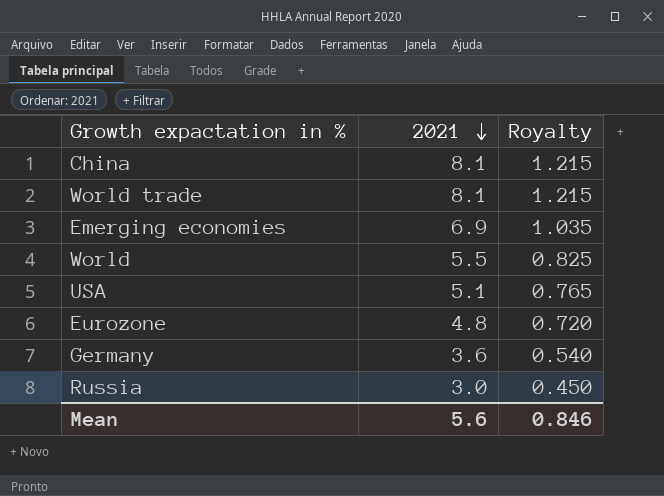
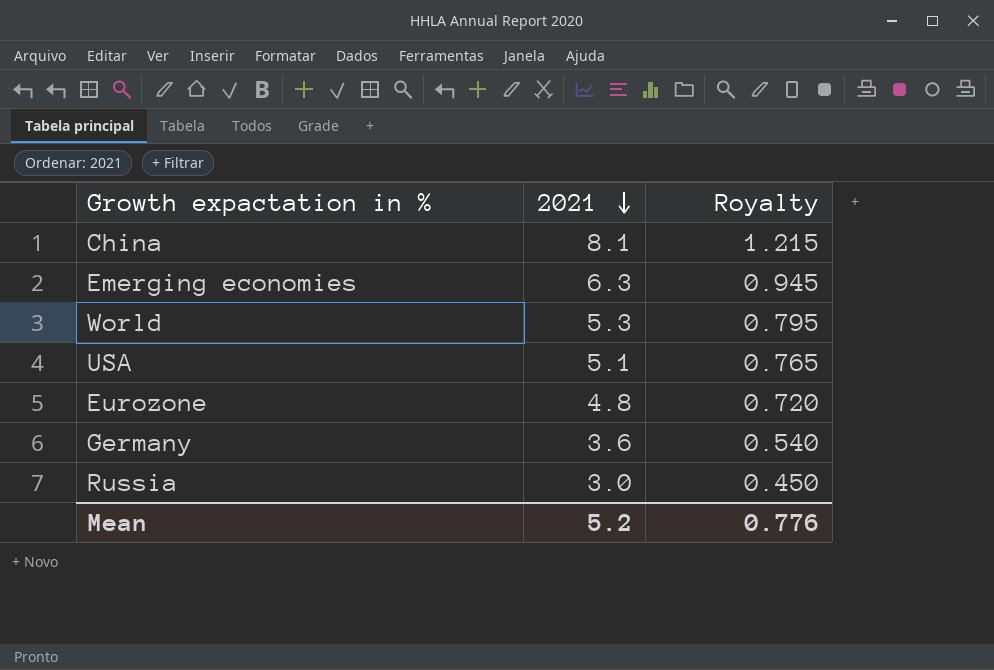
row World trade: 8.1 | 1.215 -> none
Emerging economies | 2021: 6.9 -> 6.3
Emerging economies | Royalty: 1.035 -> 0.945
World | 2021: 5.5 -> 5.3
World | Royalty: 0.825 -> 0.795
Mean | 2021: 5.6 -> 5.2
Mean | Royalty: 0.846 -> 0.776

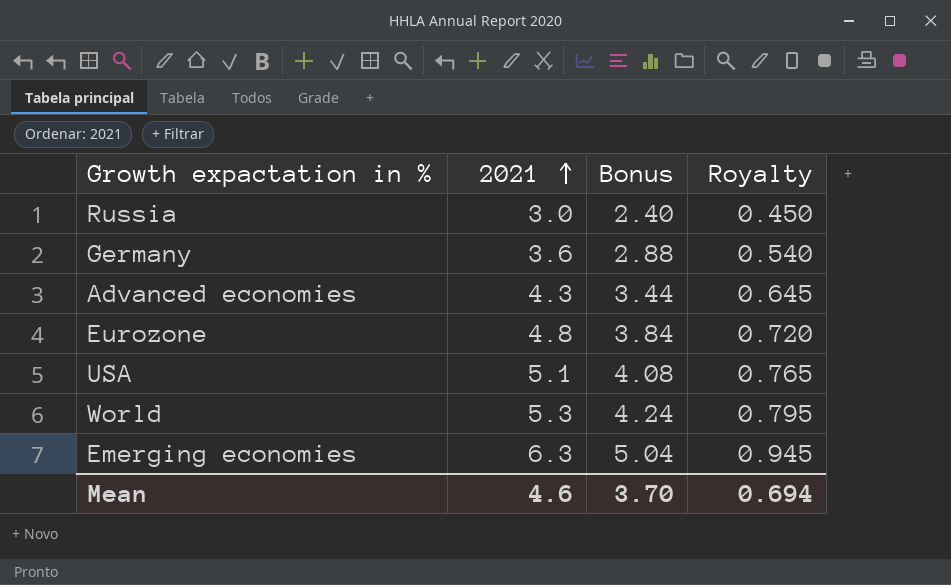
row order: 2021 descending -> 2021 ascending
column Bonus | formula: none -> [2021] * 0.8
row China: 8.1 | 1.215 -> none
row Advanced economies: none -> 4.3 | 3.44 | 0.645
Mean | 2021: 5.2 -> 4.6
Mean | Royalty: 0.776 -> 0.694

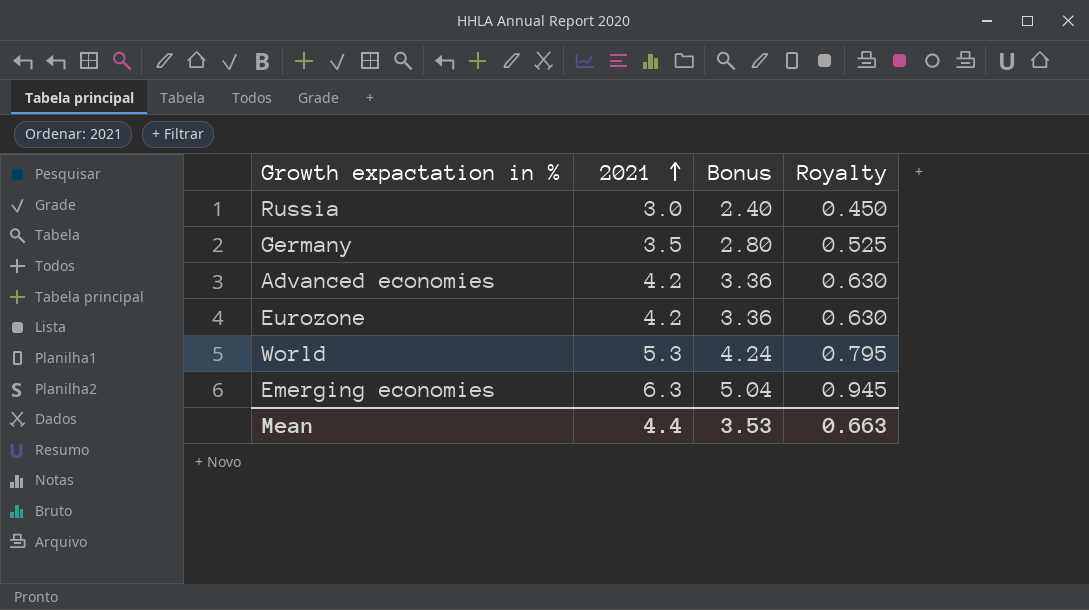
row USA: 5.1 | 4.08 | 0.765 -> none
Germany | 2021: 3.6 -> 3.5
Germany | Bonus: 2.88 -> 2.80
Germany | Royalty: 0.540 -> 0.525
Advanced economies | 2021: 4.3 -> 4.2
Advanced economies | Bonus: 3.44 -> 3.36
Advanced economies | Royalty: 0.645 -> 0.630
Eurozone | 2021: 4.8 -> 4.2
Eurozone | Bonus: 3.84 -> 3.36
Eurozone | Royalty: 0.720 -> 0.630
Mean | 2021: 4.6 -> 4.4
Mean | Bonus: 3.70 -> 3.53
Mean | Royalty: 0.694 -> 0.663

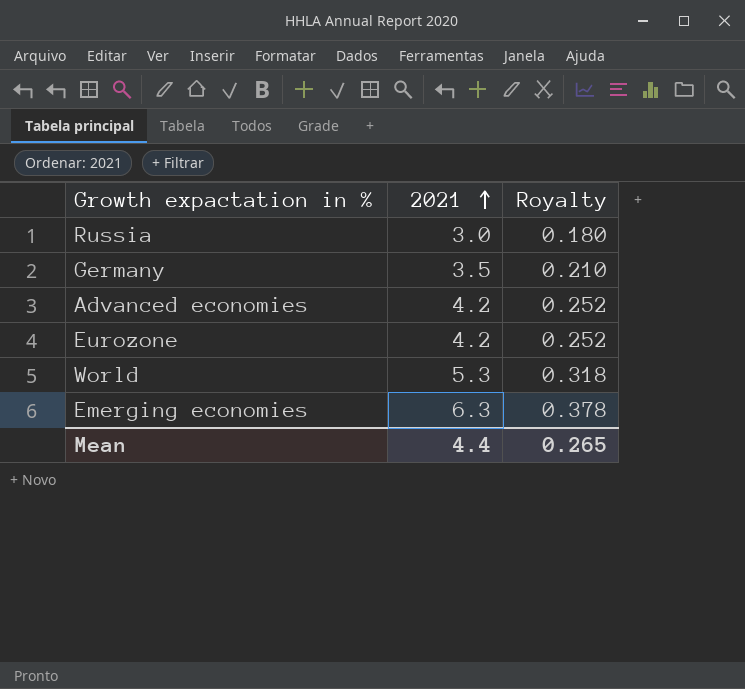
column Bonus | formula: [2021] * 0.8 -> none
column Royalty | formula: [2021] * 0.15 -> [2021] * 0.06
Mean | Royalty: 0.663 -> 0.265

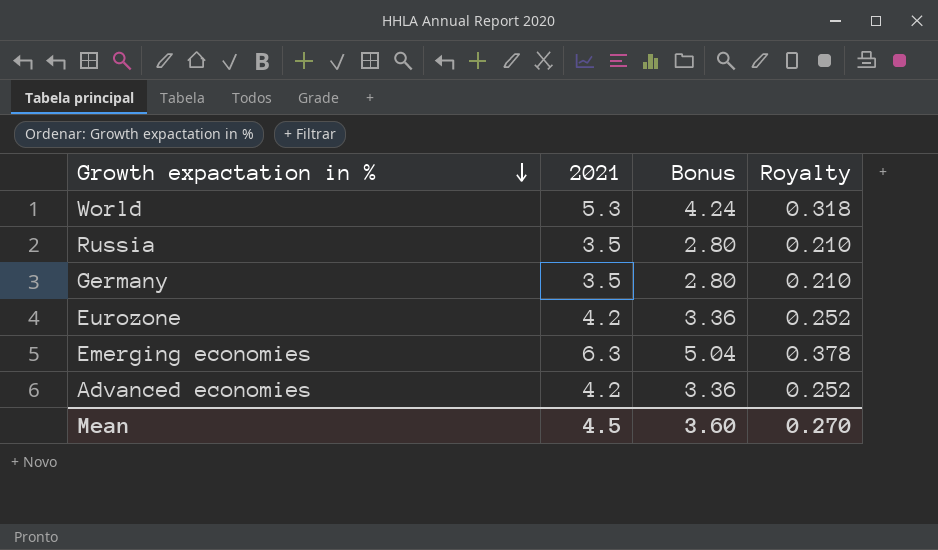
row order: 2021 ascending -> Growth expactation in % descending
column Bonus | formula: none -> [2021] * 0.8
Russia | 2021: 3.0 -> 3.5
Russia | Royalty: 0.180 -> 0.210
Mean | 2021: 4.4 -> 4.5
Mean | Royalty: 0.265 -> 0.270

